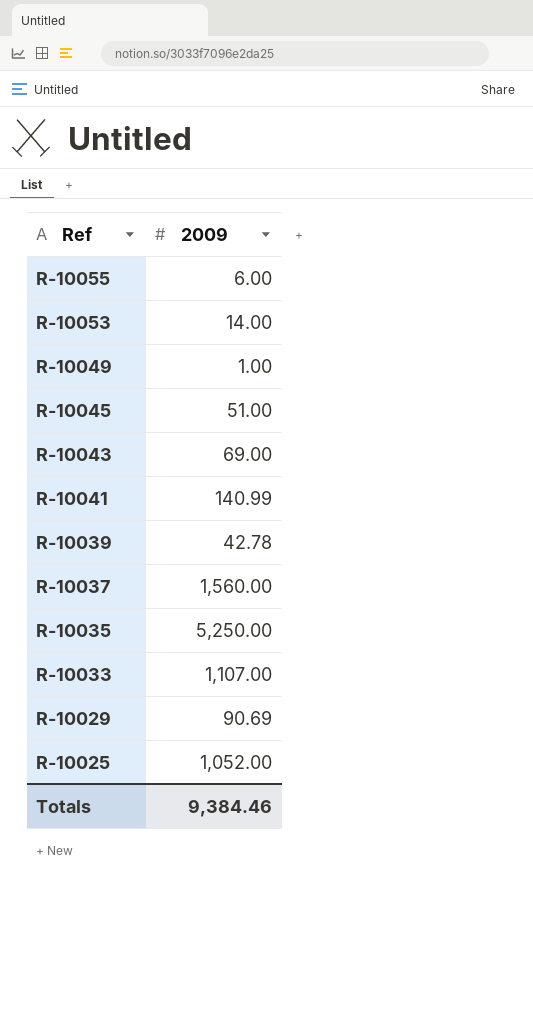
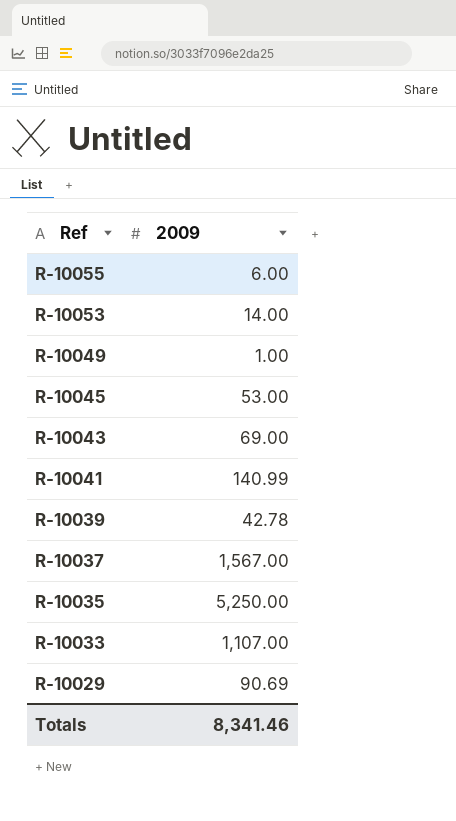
row R-10025: 1,052.00 -> none
R-10045 | 2009: 51.00 -> 53.00
R-10037 | 2009: 1,560.00 -> 1,567.00
Totals | 2009: 9,384.46 -> 8,341.46

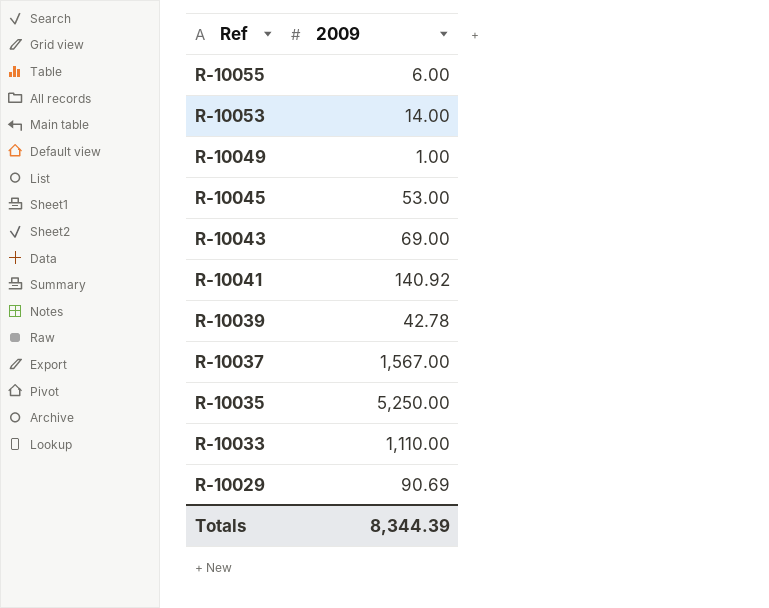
R-10041 | 2009: 140.99 -> 140.92
R-10033 | 2009: 1,107.00 -> 1,110.00
Totals | 2009: 8,341.46 -> 8,344.39

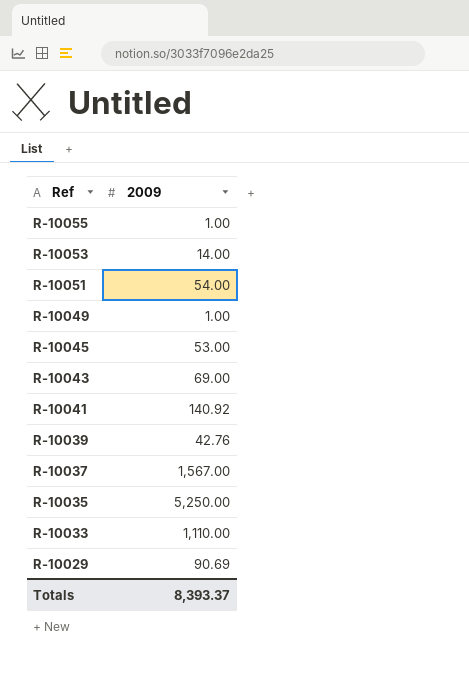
R-10055 | 2009: 6.00 -> 1.00
row R-10051: none -> 54.00
R-10039 | 2009: 42.78 -> 42.76
Totals | 2009: 8,344.39 -> 8,393.37

